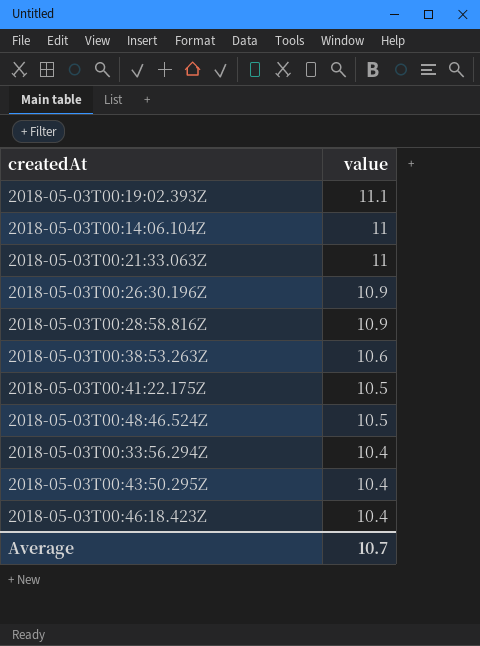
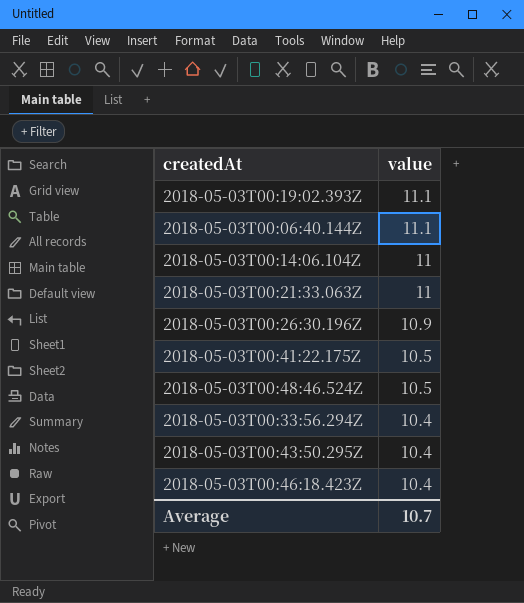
row 2018-05-03T00:28:58.816Z: 10.9 -> none
row 2018-05-03T00:38:53.263Z: 10.6 -> none
row 2018-05-03T00:06:40.144Z: none -> 11.1

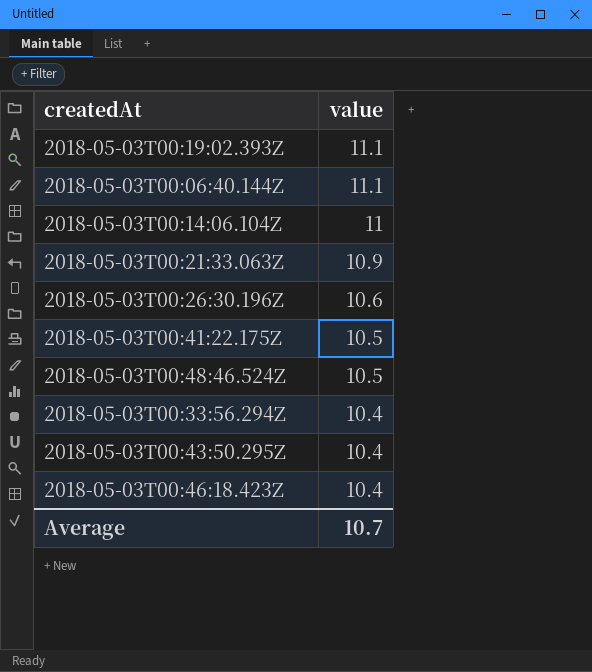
2018-05-03T00:21:33.063Z | value: 11 -> 10.9
2018-05-03T00:26:30.196Z | value: 10.9 -> 10.6

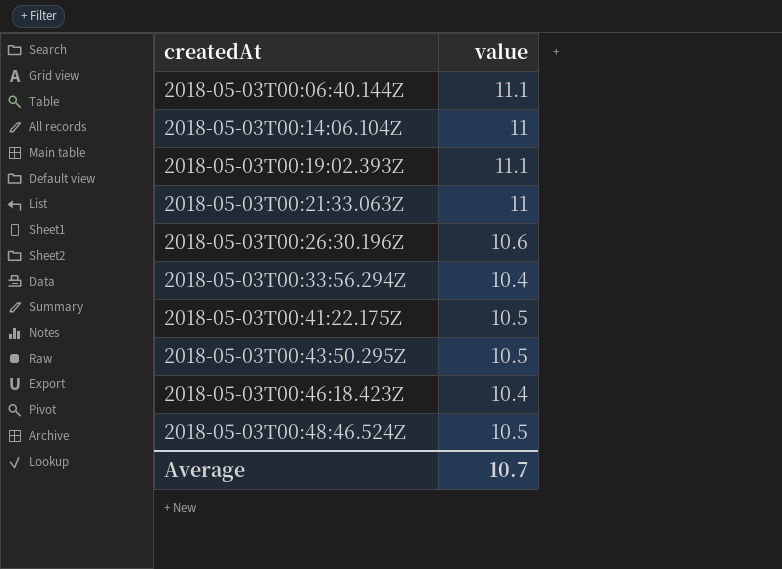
row order: value descending -> createdAt ascending
2018-05-03T00:21:33.063Z | value: 10.9 -> 11
2018-05-03T00:43:50.295Z | value: 10.4 -> 10.5

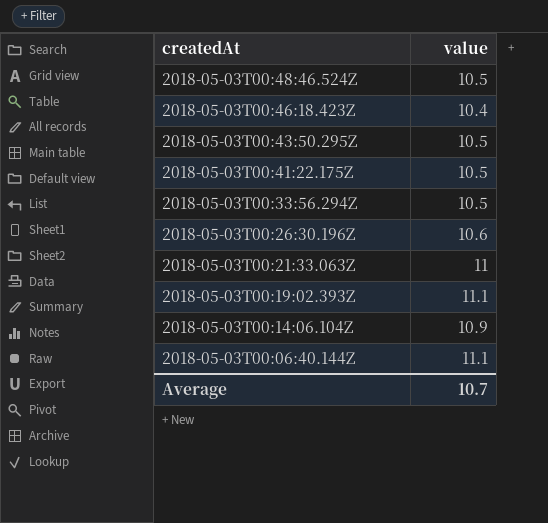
row order: createdAt ascending -> createdAt descending
2018-05-03T00:33:56.294Z | value: 10.4 -> 10.5
2018-05-03T00:14:06.104Z | value: 11 -> 10.9

